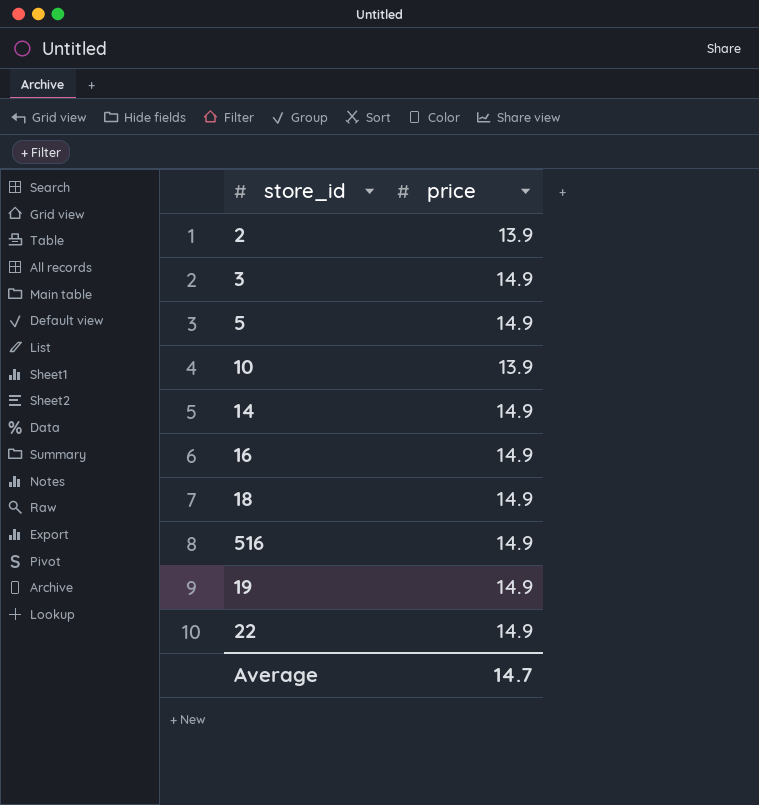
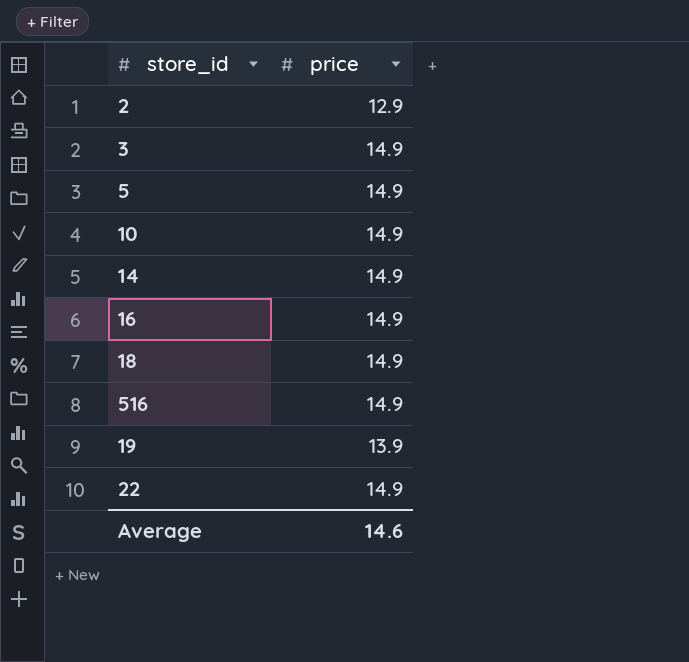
2 | price: 13.9 -> 12.9
10 | price: 13.9 -> 14.9
19 | price: 14.9 -> 13.9
Average | price: 14.7 -> 14.6

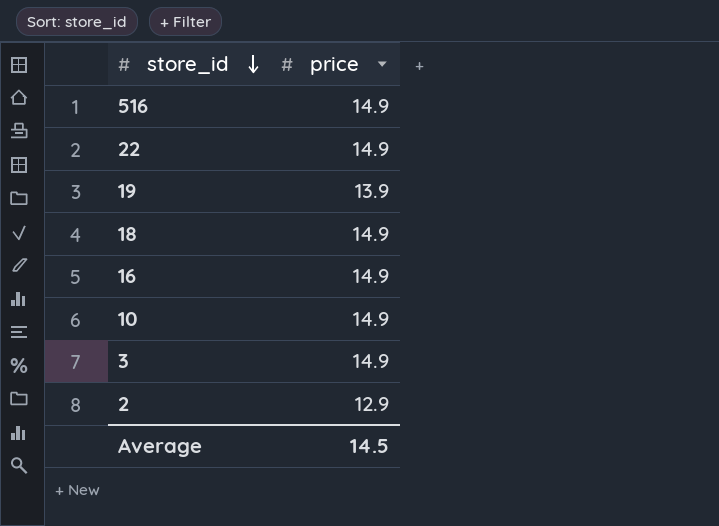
row order: none -> store_id descending
row 5: 14.9 -> none
row 14: 14.9 -> none
Average | price: 14.6 -> 14.5

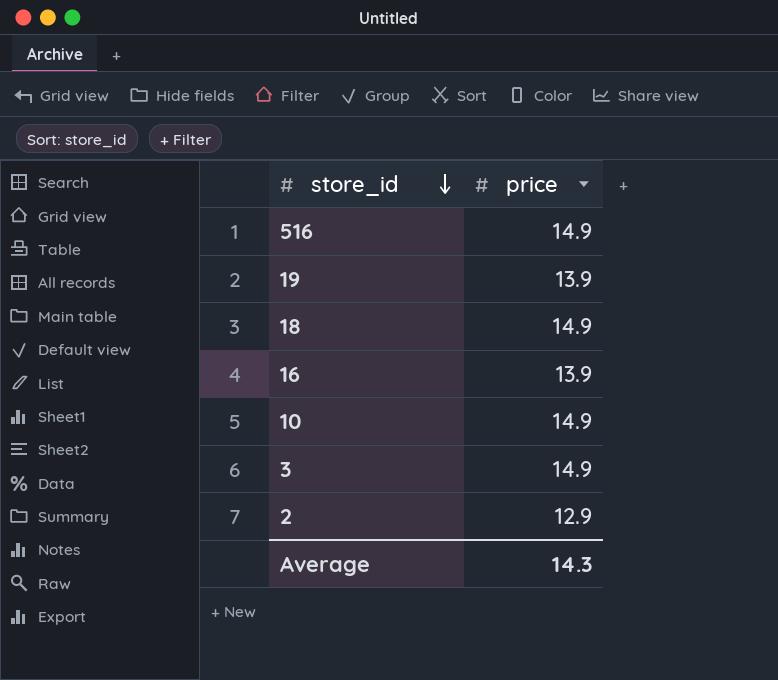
row 22: 14.9 -> none
16 | price: 14.9 -> 13.9
Average | price: 14.5 -> 14.3

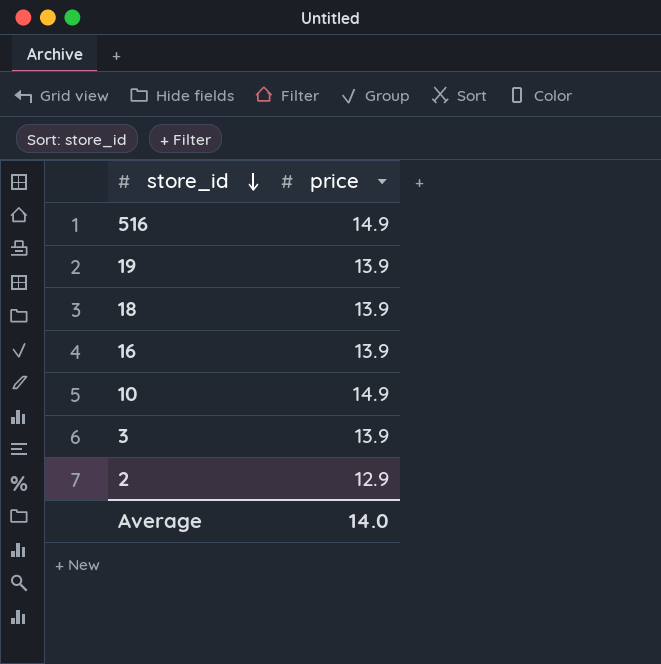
18 | price: 14.9 -> 13.9
3 | price: 14.9 -> 13.9
Average | price: 14.3 -> 14.0

